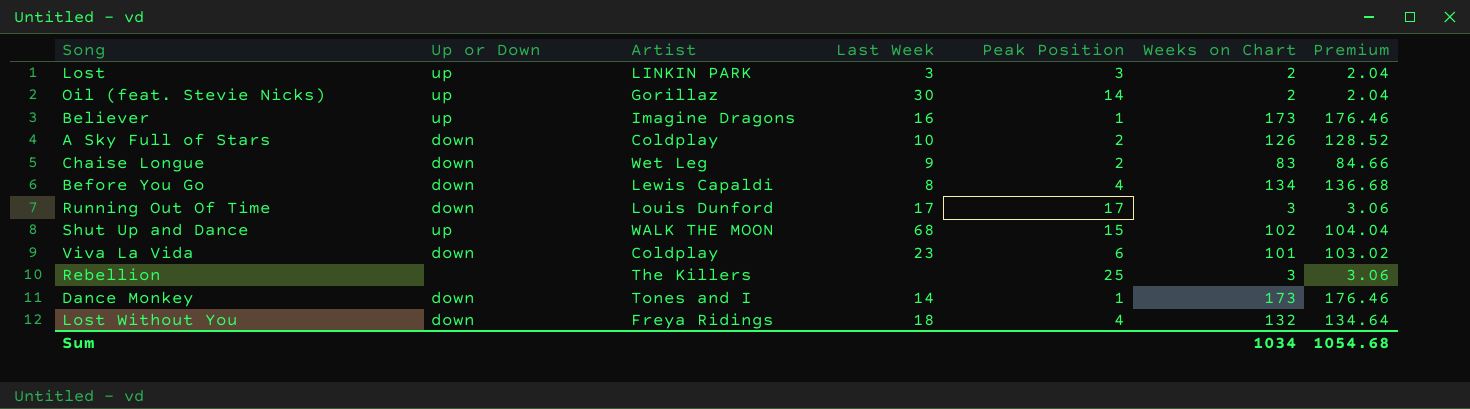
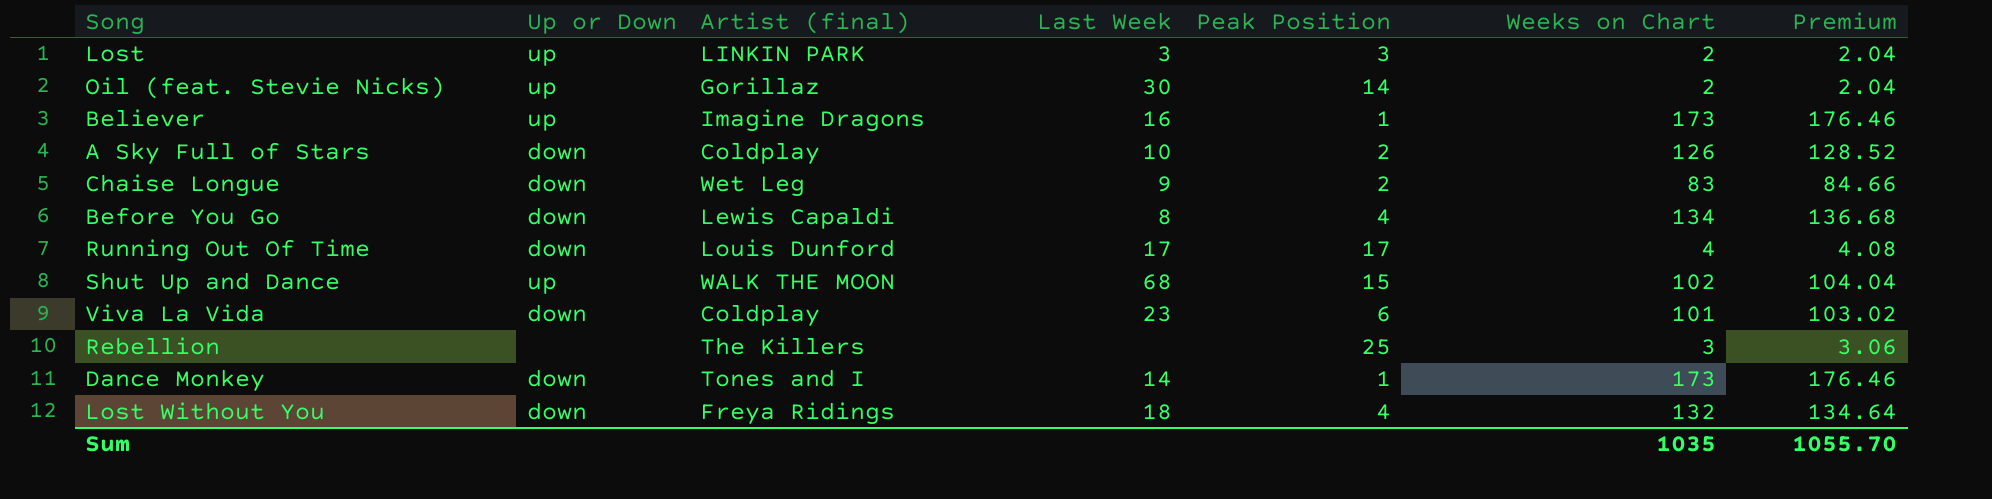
column name: Artist -> Artist (final)
Running Out Of Time | Weeks on Chart: 3 -> 4
Running Out Of Time | Premium: 3.06 -> 4.08
Sum | Weeks on Chart: 1034 -> 1035
Sum | Premium: 1054.68 -> 1055.70

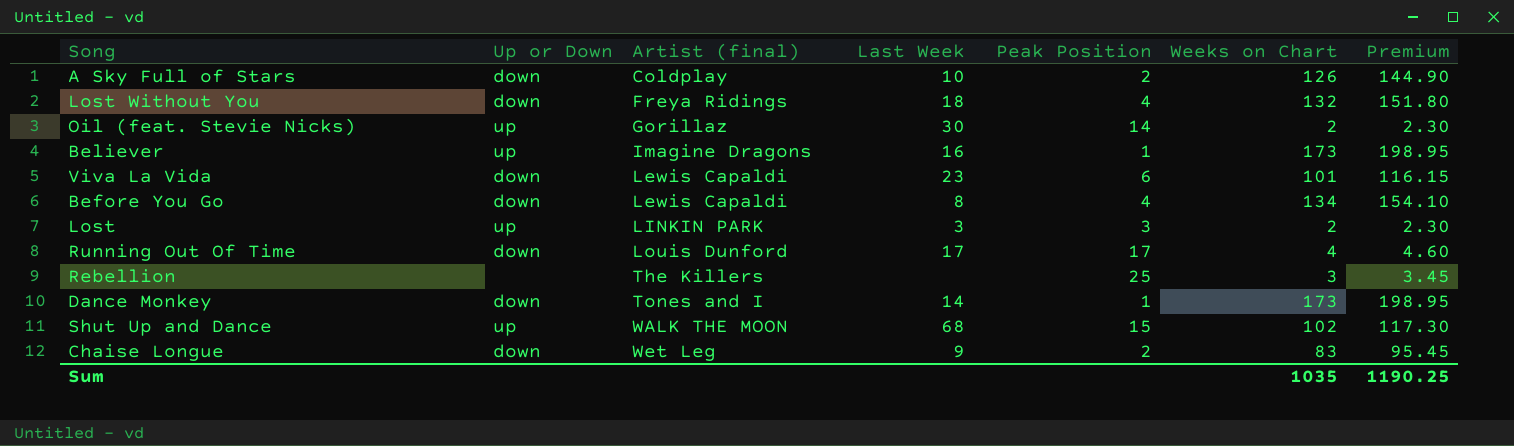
row order: none -> Artist (final) ascending
column Premium | formula: [Weeks on Chart] * 1.02 -> [Weeks on Chart] * 1.15
Viva La Vida | Artist (final): Coldplay -> Lewis Capaldi
Sum | Premium: 1055.70 -> 1190.25

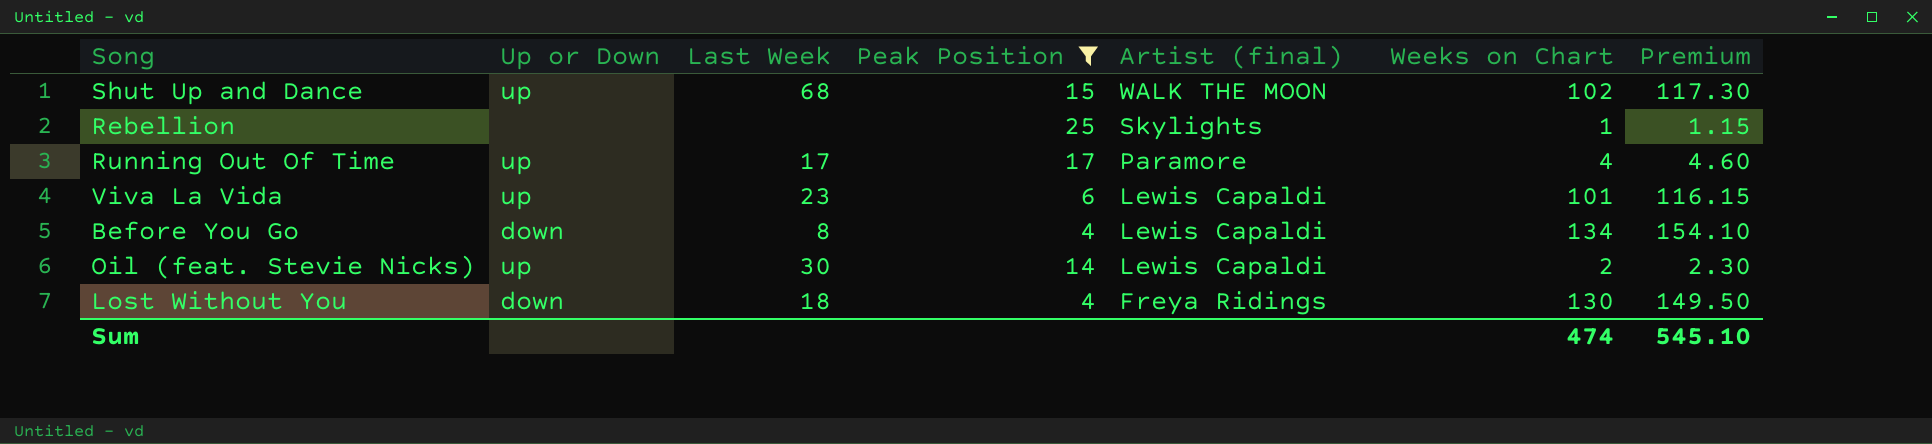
filter: none -> Peak Position >= 4
row order: Artist (final) ascending -> Artist (final) descending
column Artist (final) | position: 3 -> 5
Rebellion | Artist (final): The Killers -> Skylights
Rebellion | Weeks on Chart: 3 -> 1
Rebellion | Premium: 3.45 -> 1.15
Running Out Of Time | Up or Down: down -> up
Running Out Of Time | Artist (final): Louis Dunford -> Paramore
Viva La Vida | Up or Down: down -> up
Oil (feat. Stevie Nicks) | Artist (final): Gorillaz -> Lewis Capaldi
Lost Without You | Weeks on Chart: 132 -> 130
Lost Without You | Premium: 151.80 -> 149.50
Sum | Weeks on Chart: 1035 -> 474
Sum | Premium: 1190.25 -> 545.10

